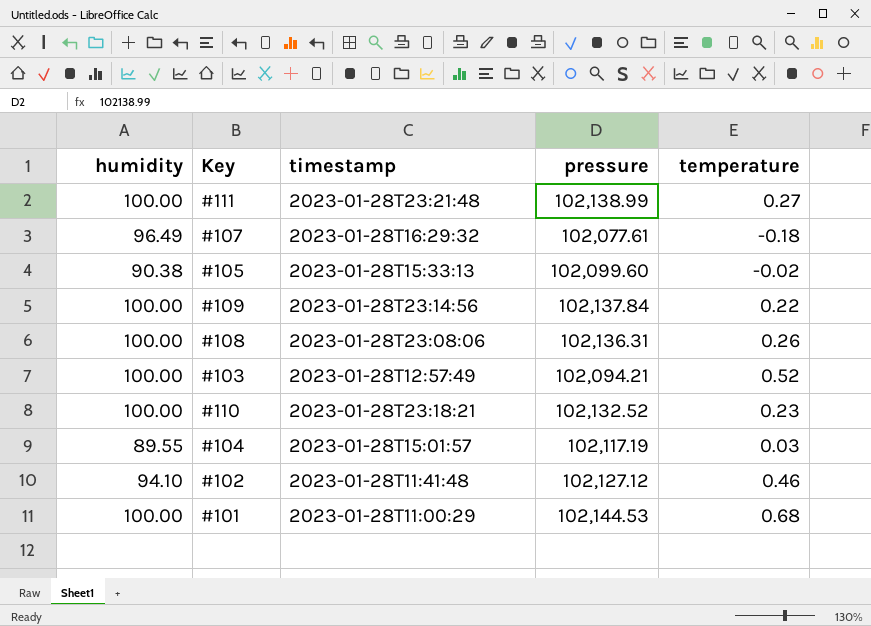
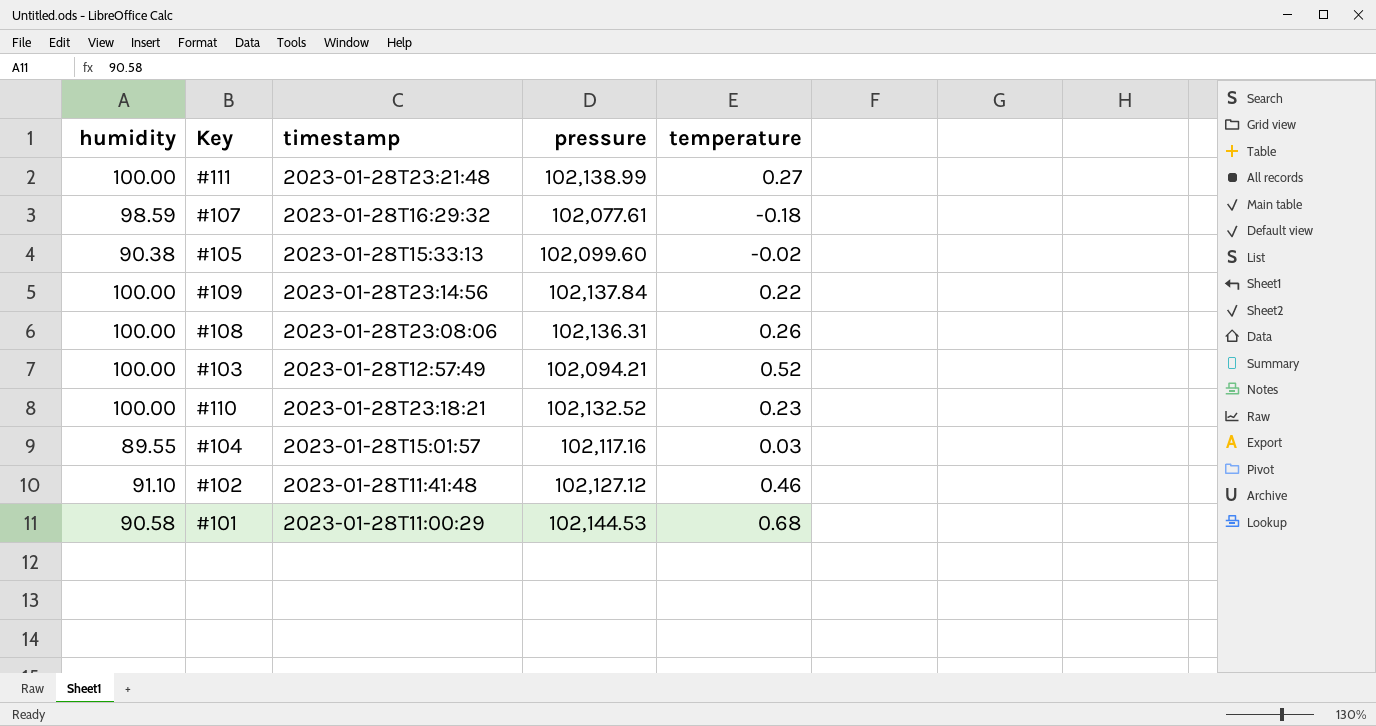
#107 | humidity: 96.49 -> 98.59
#104 | pressure: 102,117.19 -> 102,117.16
#102 | humidity: 94.10 -> 91.10
#101 | humidity: 100.00 -> 90.58

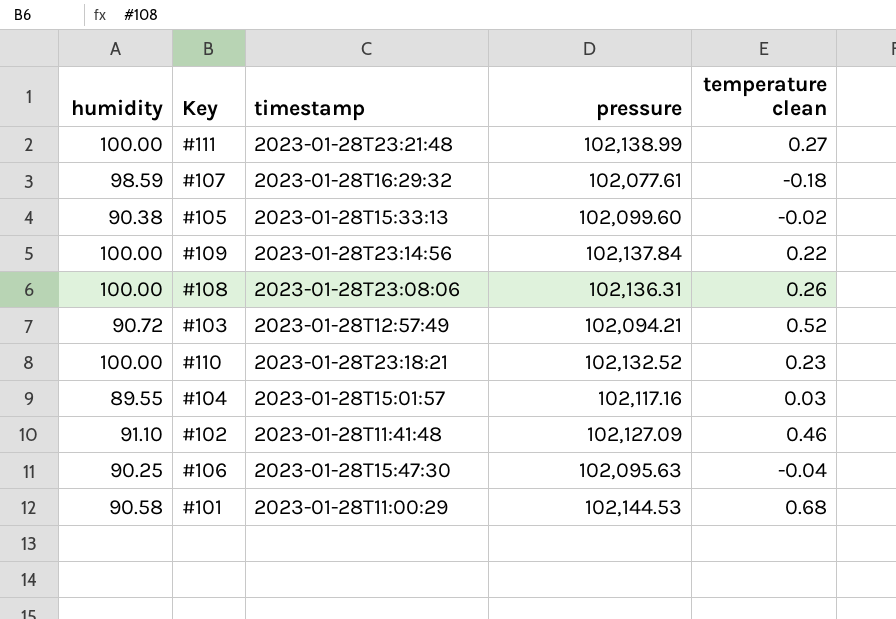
column name: temperature -> temperature clean
#103 | humidity: 100.00 -> 90.72
#102 | pressure: 102,127.12 -> 102,127.09
row #106: none -> 90.25 | 2023-01-28T15:47:30 | 102,095.63 | -0.04

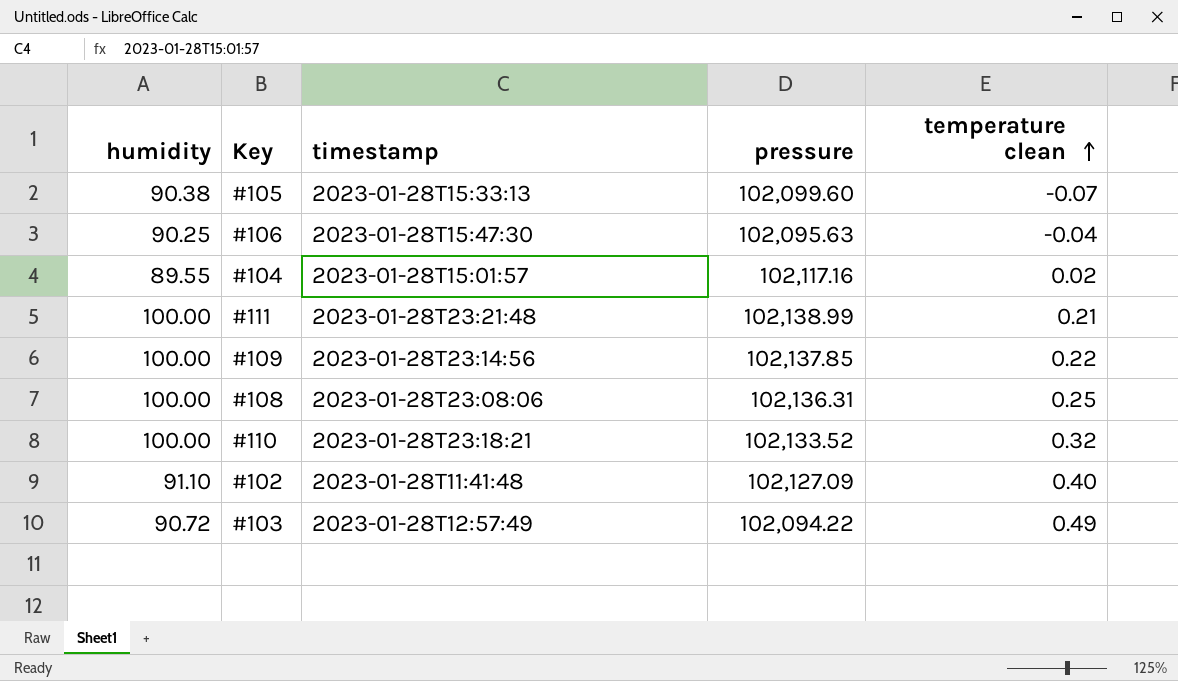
row order: none -> temperature clean ascending
row #107: 98.59 | 2023-01-28T16:29:32 | 102,077.61 | -0.18 -> none
row #101: 90.58 | 2023-01-28T11:00:29 | 102,144.53 | 0.68 -> none
#105 | temperature clean: -0.02 -> -0.07
#104 | temperature clean: 0.03 -> 0.02
#111 | temperature clean: 0.27 -> 0.21
#109 | pressure: 102,137.84 -> 102,137.85
#108 | temperature clean: 0.26 -> 0.25
#110 | pressure: 102,132.52 -> 102,133.52
#110 | temperature clean: 0.23 -> 0.32
#102 | temperature clean: 0.46 -> 0.40
#103 | pressure: 102,094.21 -> 102,094.22
#103 | temperature clean: 0.52 -> 0.49

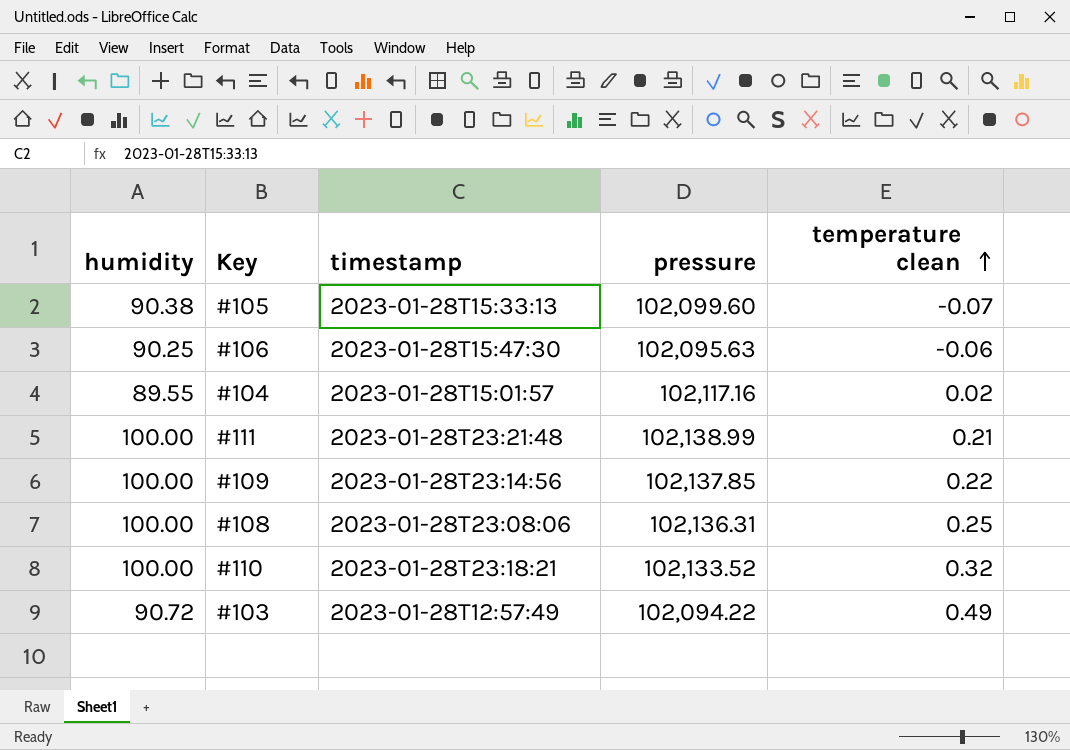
row #102: 91.10 | 2023-01-28T11:41:48 | 102,127.09 | 0.40 -> none
#106 | temperature clean: -0.04 -> -0.06

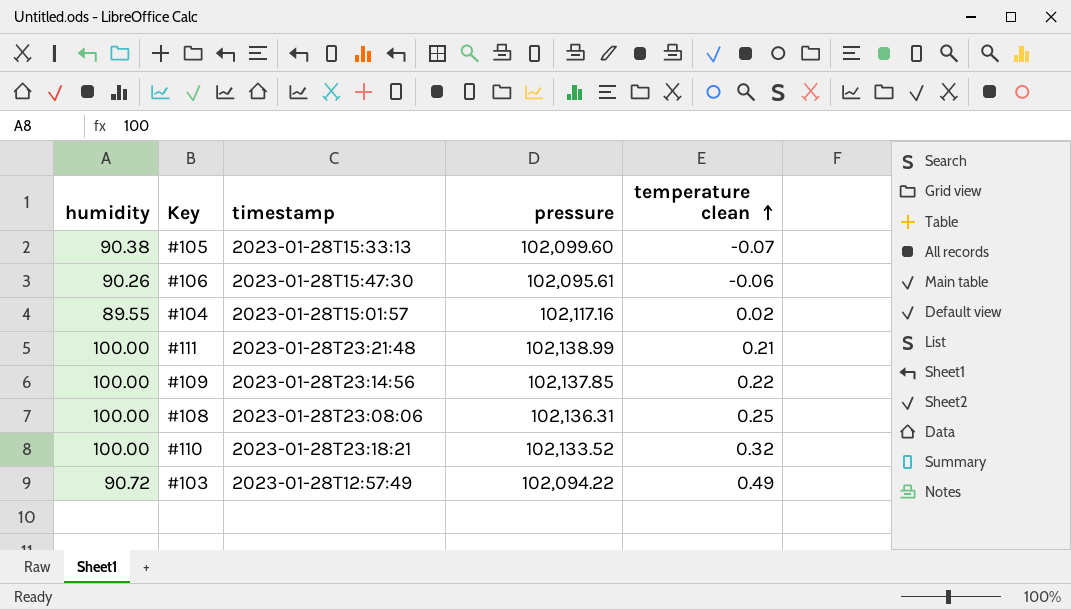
#106 | humidity: 90.25 -> 90.26
#106 | pressure: 102,095.63 -> 102,095.61

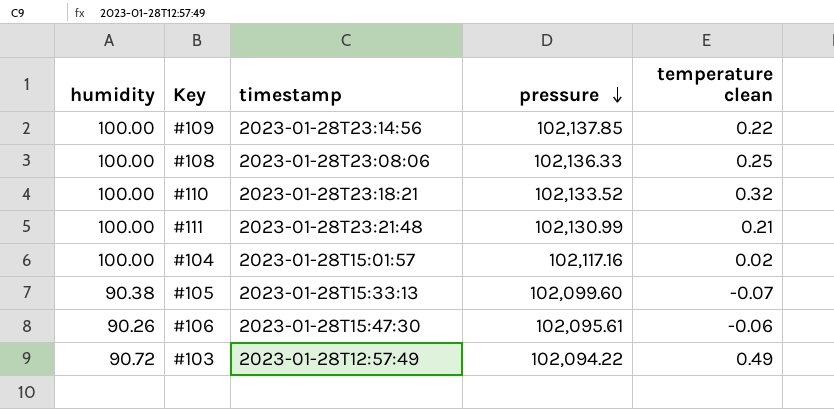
row order: temperature clean ascending -> pressure descending
#108 | pressure: 102,136.31 -> 102,136.33
#111 | pressure: 102,138.99 -> 102,130.99
#104 | humidity: 89.55 -> 100.00

